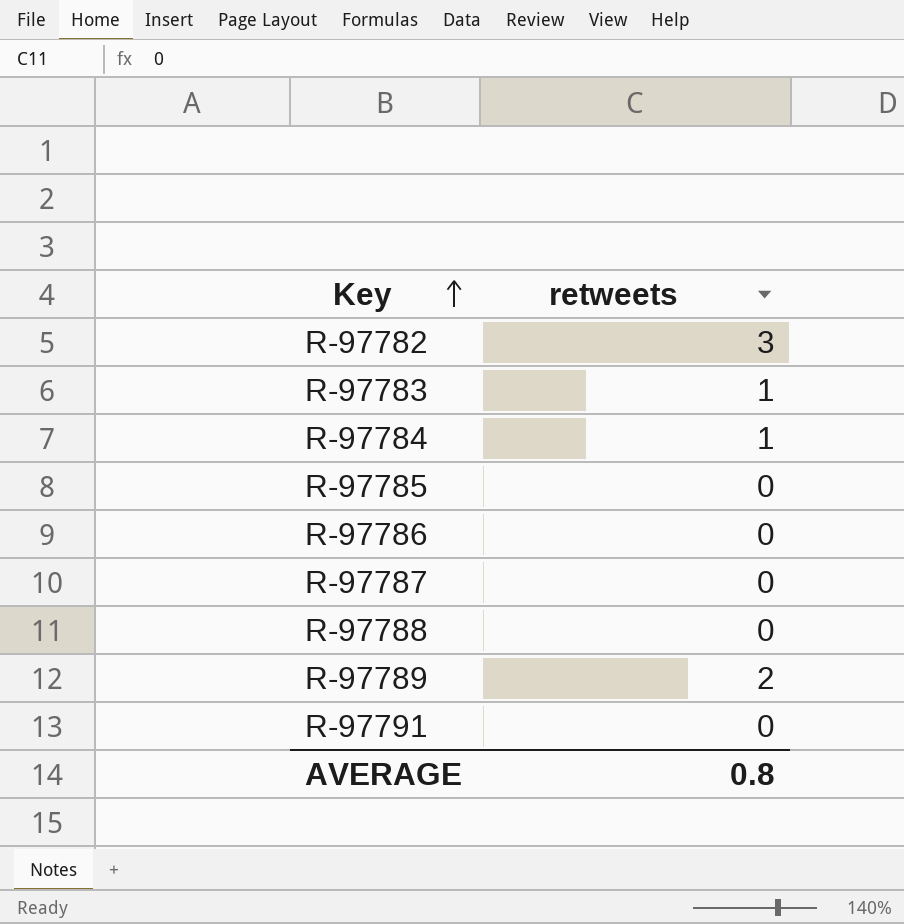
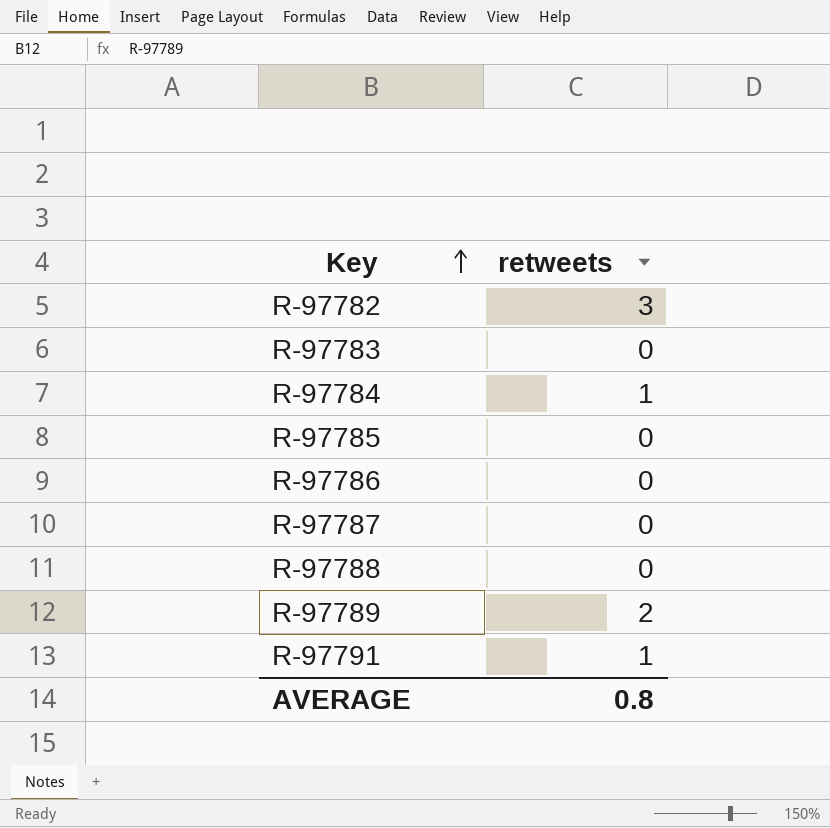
R-97783 | retweets: 1 -> 0
R-97791 | retweets: 0 -> 1

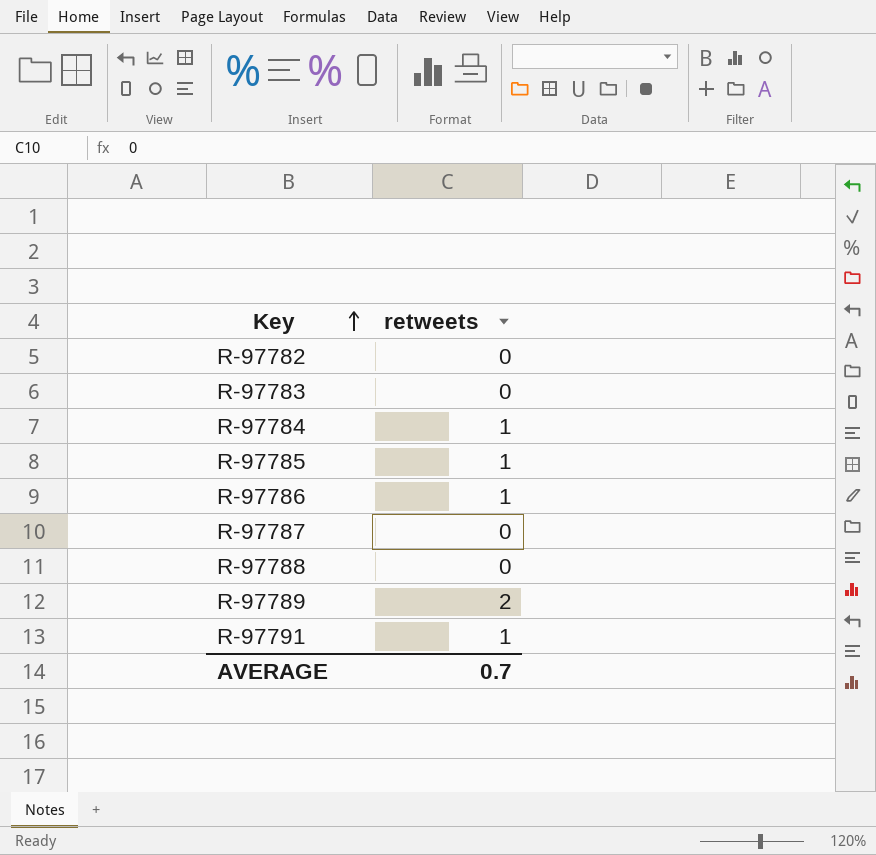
R-97782 | retweets: 3 -> 0
R-97785 | retweets: 0 -> 1
R-97786 | retweets: 0 -> 1
AVERAGE | retweets: 0.8 -> 0.7

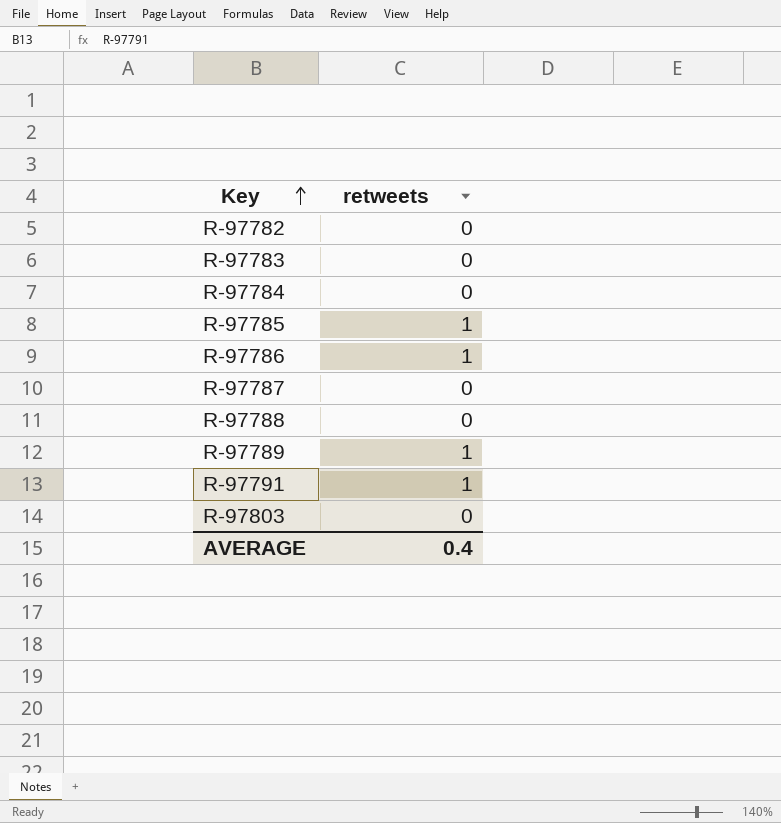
R-97784 | retweets: 1 -> 0
R-97789 | retweets: 2 -> 1
row R-97803: none -> 0
AVERAGE | retweets: 0.7 -> 0.4

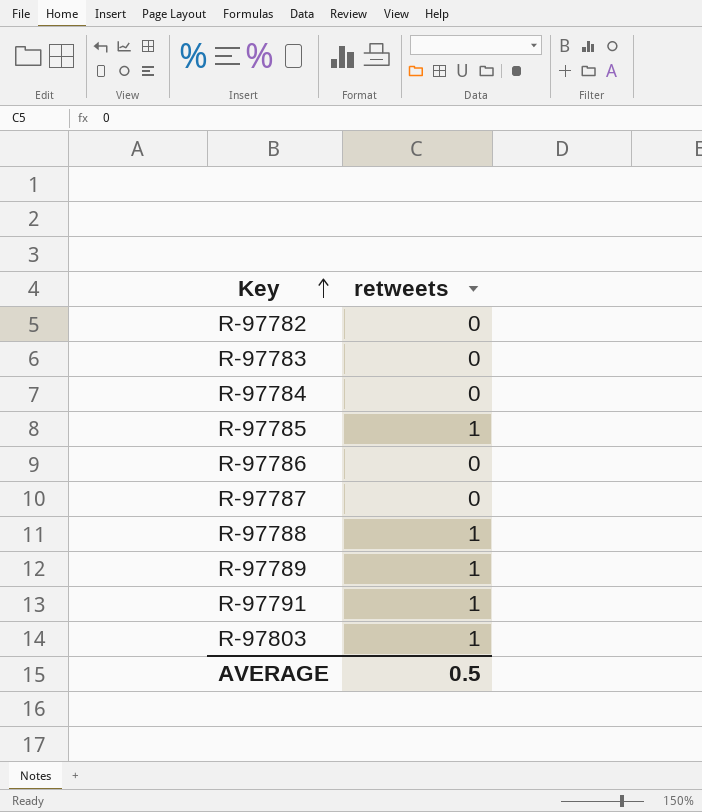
R-97786 | retweets: 1 -> 0
R-97788 | retweets: 0 -> 1
R-97803 | retweets: 0 -> 1
AVERAGE | retweets: 0.4 -> 0.5

